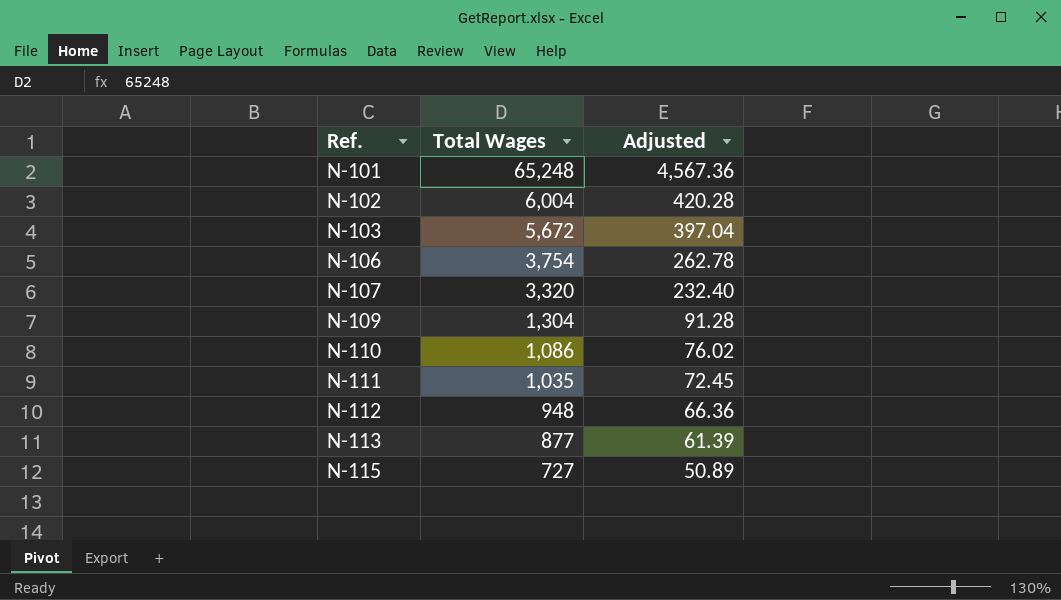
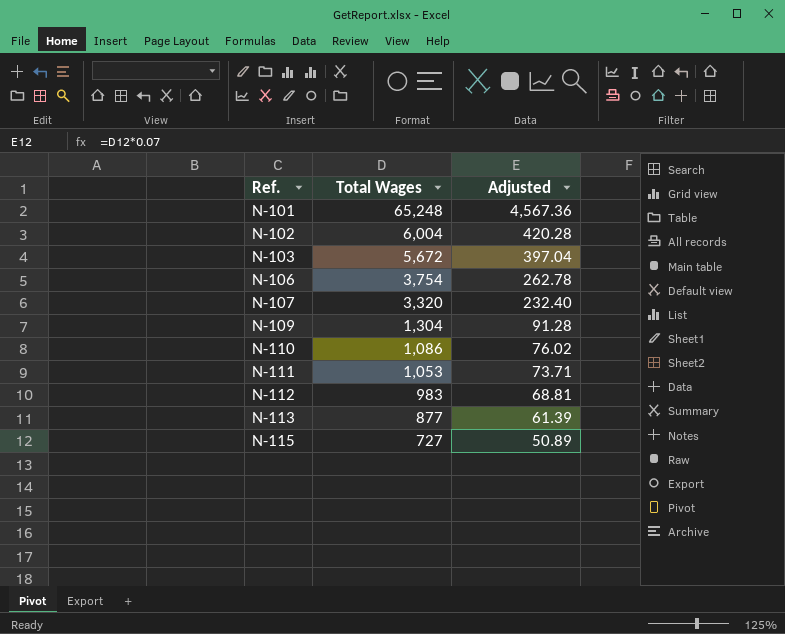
N-111 | Total Wages: 1,035 -> 1,053
N-111 | Adjusted: 72.45 -> 73.71
N-112 | Total Wages: 948 -> 983
N-112 | Adjusted: 66.36 -> 68.81

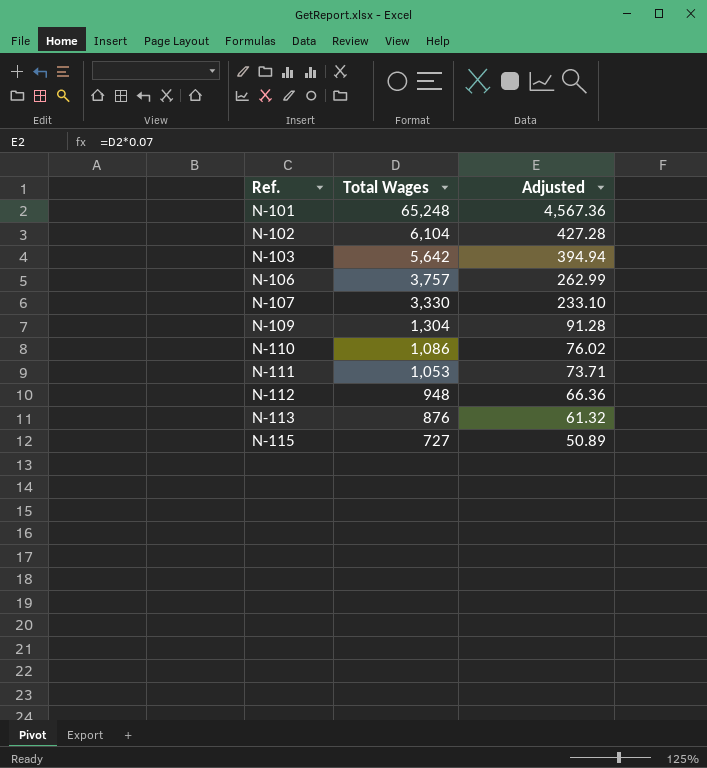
N-102 | Total Wages: 6,004 -> 6,104
N-102 | Adjusted: 420.28 -> 427.28
N-103 | Total Wages: 5,672 -> 5,642
N-103 | Adjusted: 397.04 -> 394.94
N-106 | Total Wages: 3,754 -> 3,757
N-106 | Adjusted: 262.78 -> 262.99
N-107 | Total Wages: 3,320 -> 3,330
N-107 | Adjusted: 232.40 -> 233.10
N-112 | Total Wages: 983 -> 948
N-112 | Adjusted: 68.81 -> 66.36
N-113 | Total Wages: 877 -> 876
N-113 | Adjusted: 61.39 -> 61.32

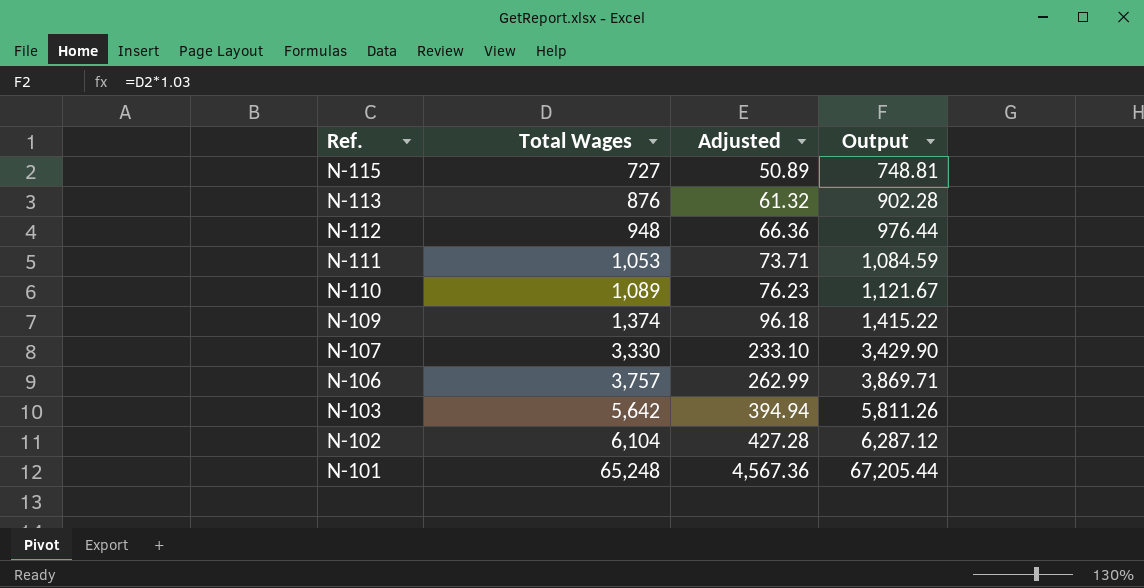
row order: Ref. ascending -> Ref. descending
column Output | formula: none -> [Total Wages] * 1.03
N-110 | Total Wages: 1,086 -> 1,089
N-110 | Adjusted: 76.02 -> 76.23
N-109 | Total Wages: 1,304 -> 1,374
N-109 | Adjusted: 91.28 -> 96.18

